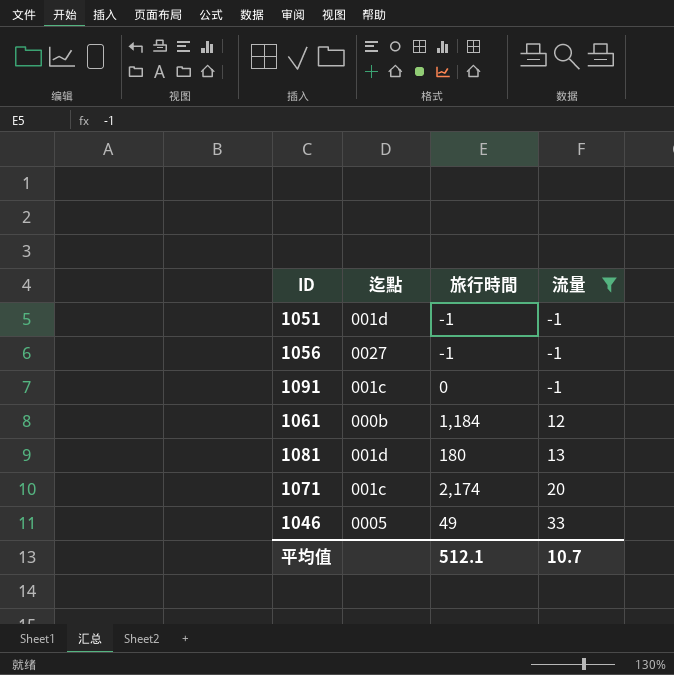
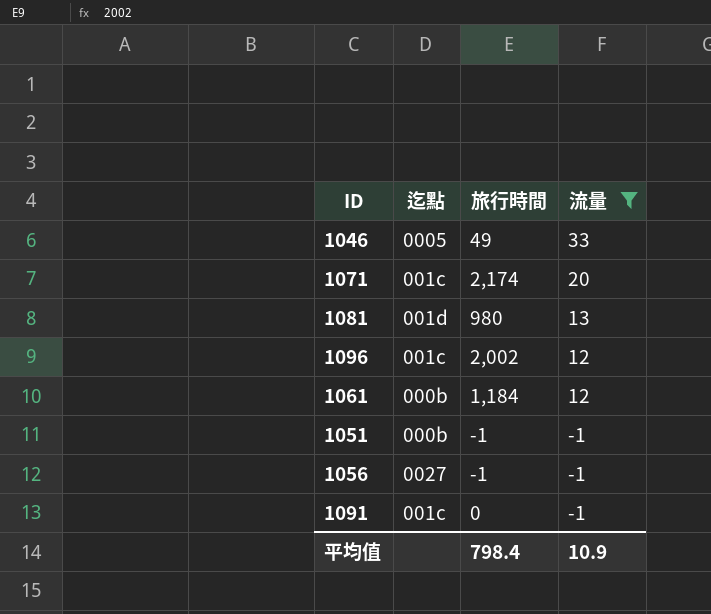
row order: 流量 ascending -> 流量 descending
1081 | 旅行時間: 180 -> 980
row 1096: none -> 001c | 2,002 | 12
1051 | 迄點: 001d -> 000b
平均值 | 旅行時間: 512.1 -> 798.4
平均值 | 流量: 10.7 -> 10.9

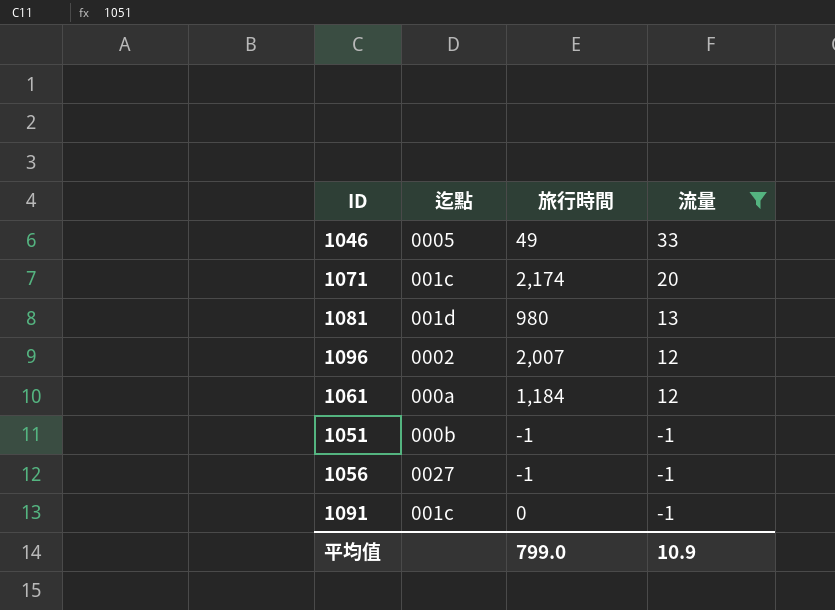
1096 | 迄點: 001c -> 0002
1096 | 旅行時間: 2,002 -> 2,007
1061 | 迄點: 000b -> 000a
平均值 | 旅行時間: 798.4 -> 799.0

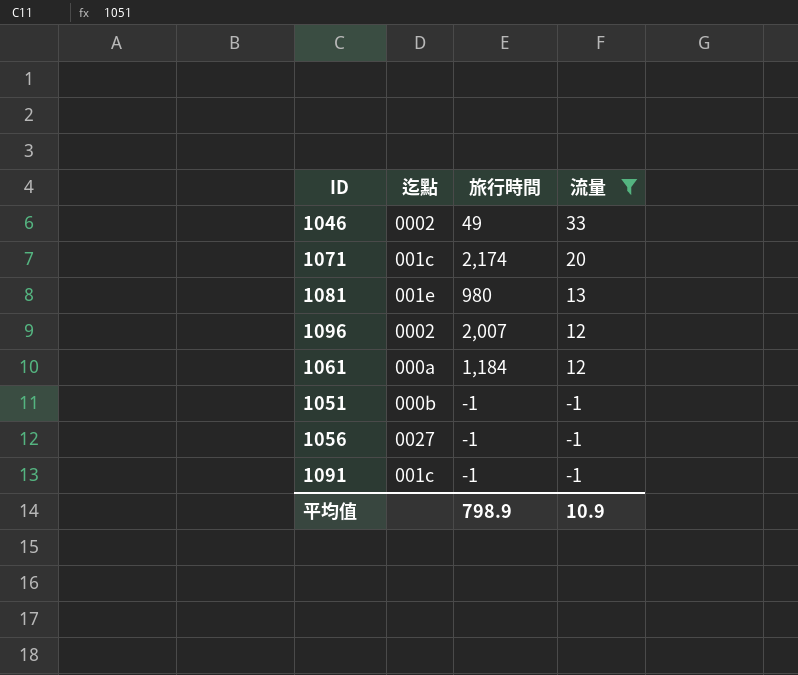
1046 | 迄點: 0005 -> 0002
1081 | 迄點: 001d -> 001e
1091 | 旅行時間: 0 -> -1
平均值 | 旅行時間: 799.0 -> 798.9

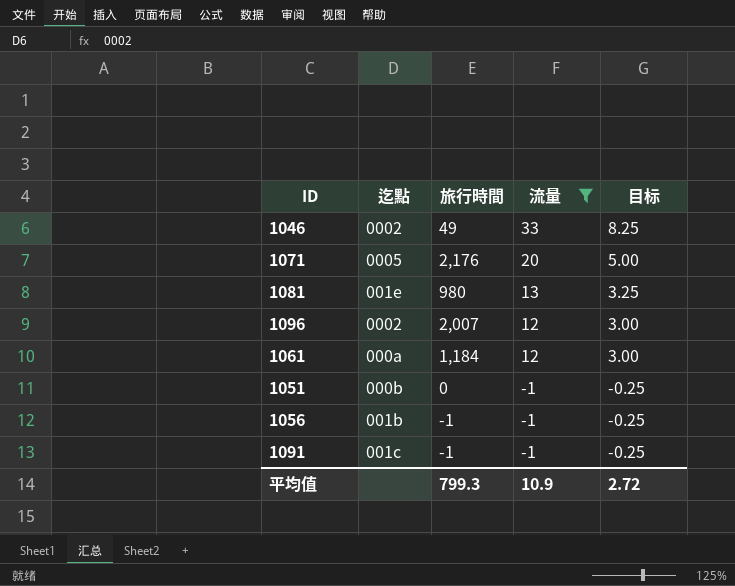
column 目标 | formula: none -> [流量] * 0.25
1071 | 迄點: 001c -> 0005
1071 | 旅行時間: 2,174 -> 2,176
1051 | 旅行時間: -1 -> 0
1056 | 迄點: 0027 -> 001b
平均值 | 旅行時間: 798.9 -> 799.3

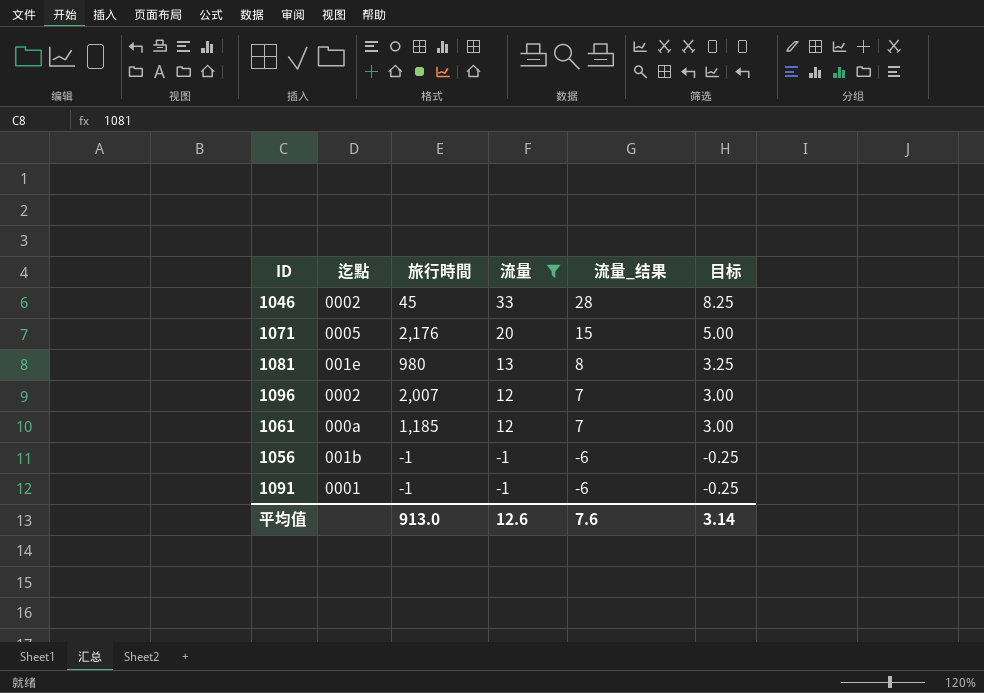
column 流量_结果 | formula: none -> [流量] - 5
row 1051: 000b | 0 | -1 | -0.25 -> none
1046 | 旅行時間: 49 -> 45
1061 | 旅行時間: 1,184 -> 1,185
1091 | 迄點: 001c -> 0001
平均值 | 旅行時間: 799.3 -> 913.0
平均值 | 流量: 10.9 -> 12.6
平均值 | 目标: 2.72 -> 3.14

